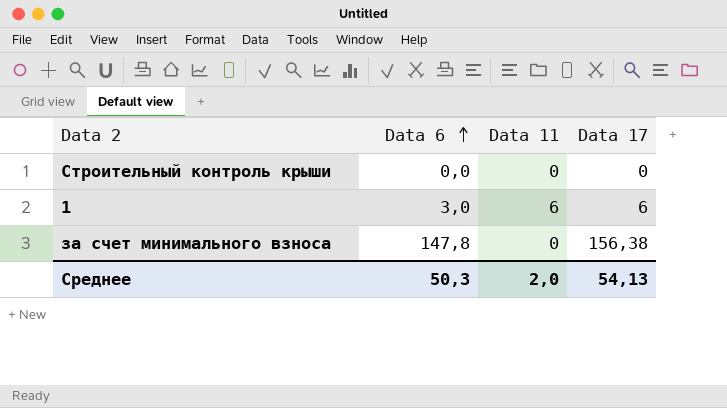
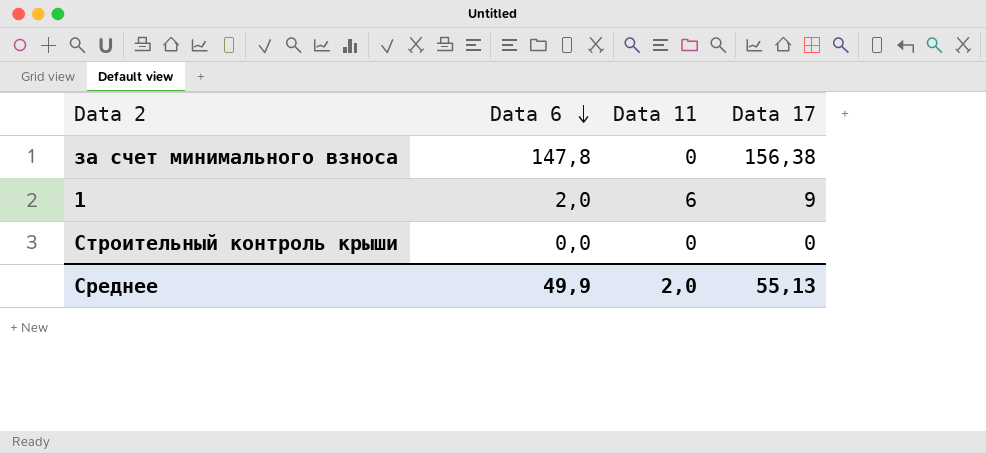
row order: Data 6 ascending -> Data 6 descending
1 | Data 6: 3,0 -> 2,0
1 | Data 17: 6 -> 9
Среднее | Data 6: 50,3 -> 49,9
Среднее | Data 17: 54,13 -> 55,13

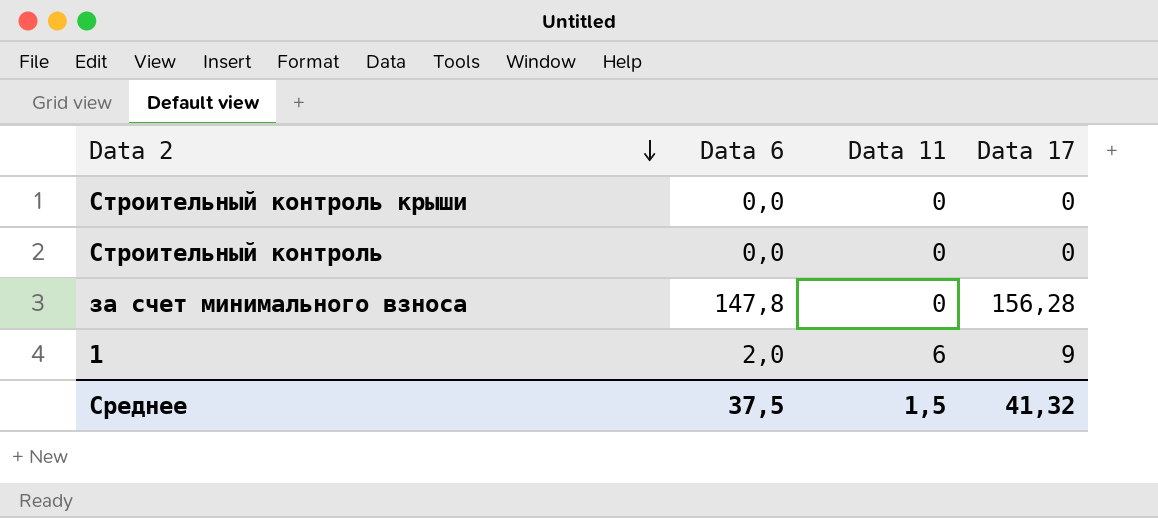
row order: Data 6 descending -> Data 2 descending
row Строительный контроль: none -> 0,0 | 0 | 0
за счет минимального взноса | Data 17: 156,38 -> 156,28
Среднее | Data 6: 49,9 -> 37,5
Среднее | Data 11: 2,0 -> 1,5
Среднее | Data 17: 55,13 -> 41,32

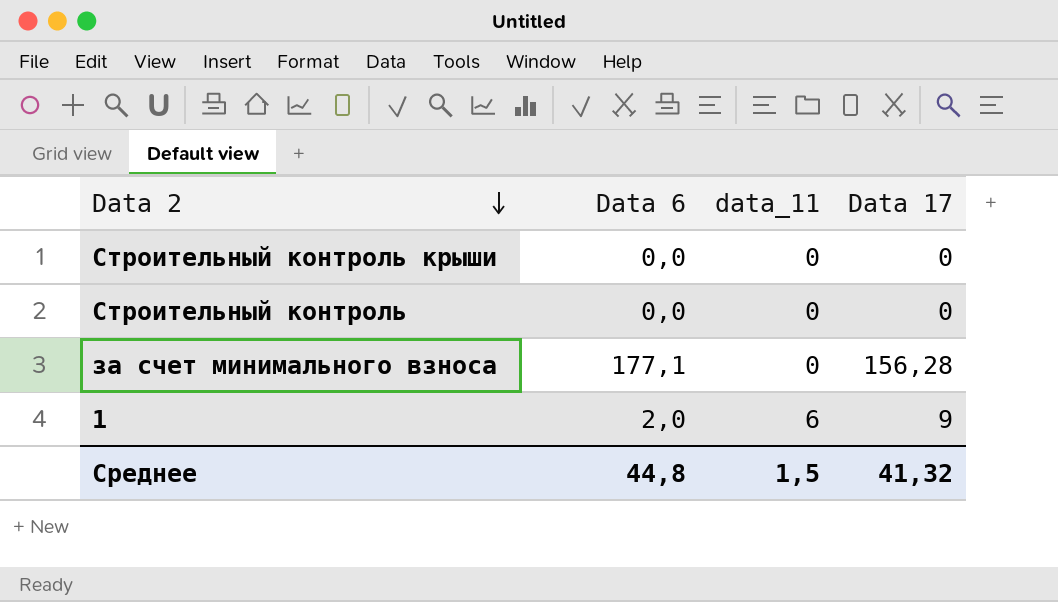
column name: Data 11 -> data_11
за счет минимального взноса | Data 6: 147,8 -> 177,1
Среднее | Data 6: 37,5 -> 44,8

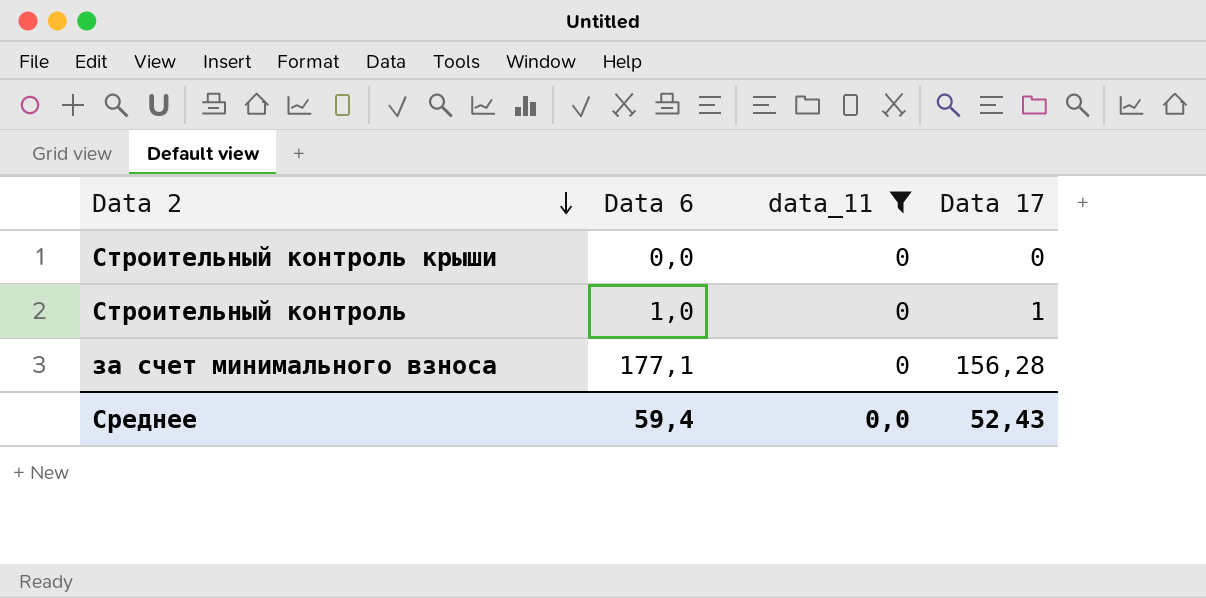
filter: none -> data_11 = 0
Строительный контроль | Data 6: 0,0 -> 1,0
Строительный контроль | Data 17: 0 -> 1
Среднее | Data 6: 44,8 -> 59,4
Среднее | data_11: 1,5 -> 0,0
Среднее | Data 17: 41,32 -> 52,43

